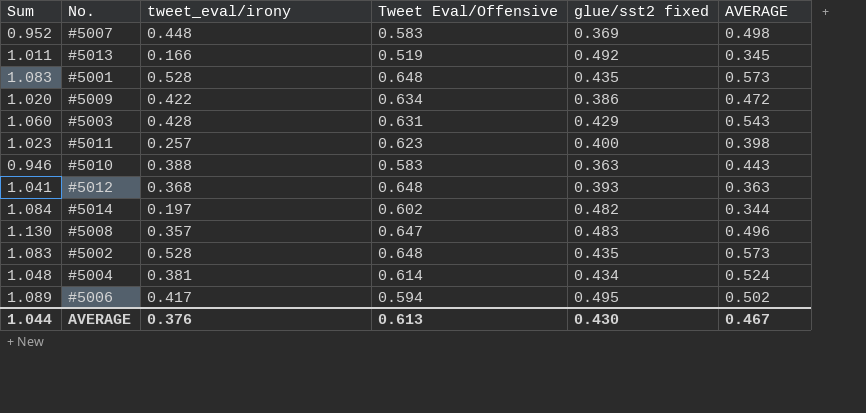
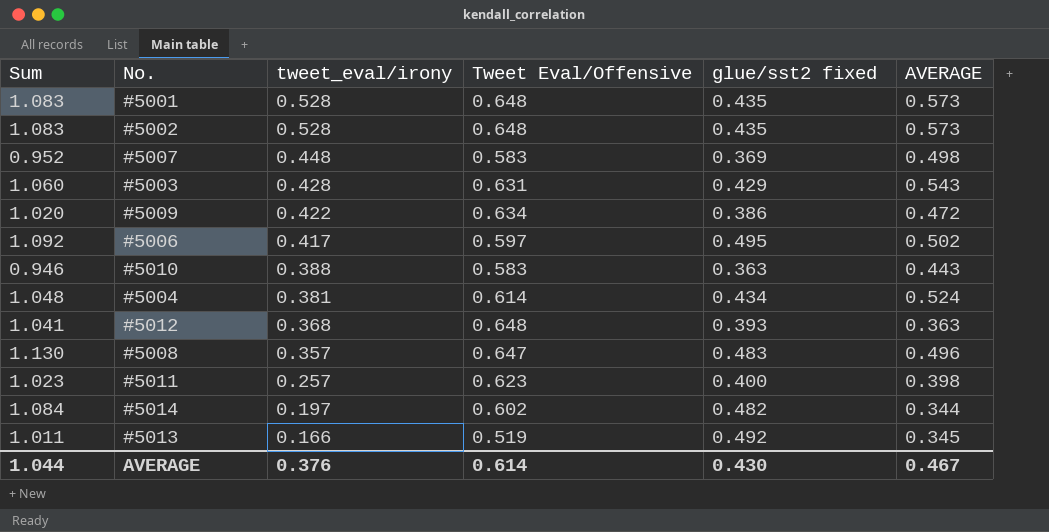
row order: none -> tweet_eval/irony descending
#5006 | Sum: 1.089 -> 1.092
#5006 | Tweet Eval/Offensive: 0.594 -> 0.597
AVERAGE | Tweet Eval/Offensive: 0.613 -> 0.614

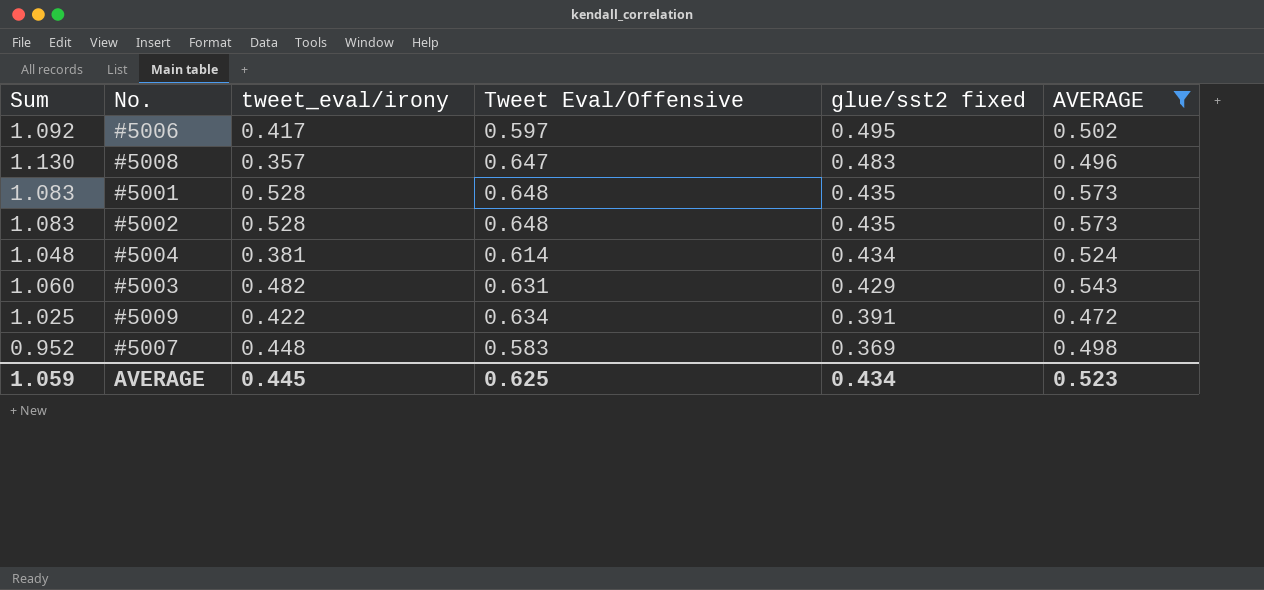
filter: none -> AVERAGE >= 0.472
row order: tweet_eval/irony descending -> glue/sst2 fixed descending
#5003 | tweet_eval/irony: 0.428 -> 0.482
#5009 | Sum: 1.020 -> 1.025
#5009 | glue/sst2 fixed: 0.386 -> 0.391
AVERAGE | Sum: 1.044 -> 1.059
AVERAGE | tweet_eval/irony: 0.376 -> 0.445
AVERAGE | Tweet Eval/Offensive: 0.614 -> 0.625
AVERAGE | glue/sst2 fixed: 0.430 -> 0.434
AVERAGE | AVERAGE: 0.467 -> 0.523

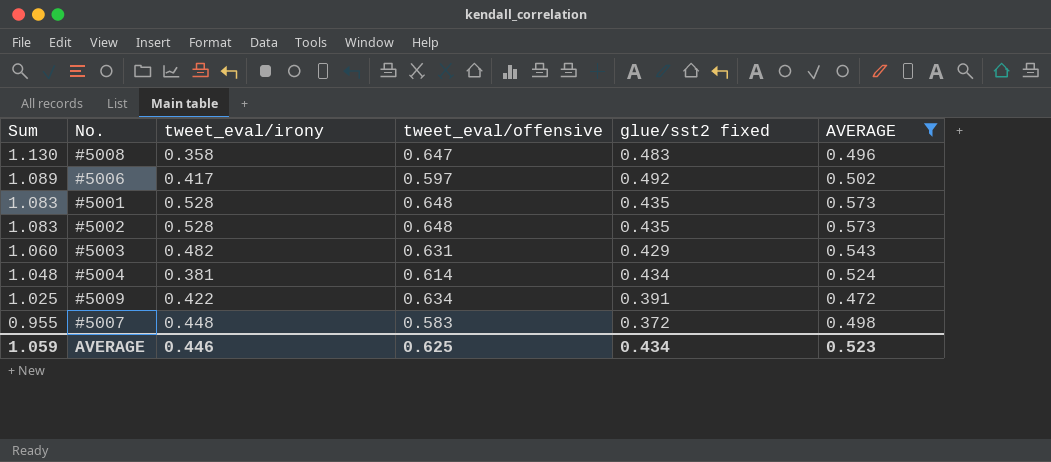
row order: glue/sst2 fixed descending -> Sum descending
column name: Tweet Eval/Offensive -> tweet_eval/offensive
#5008 | tweet_eval/irony: 0.357 -> 0.358
#5006 | Sum: 1.092 -> 1.089
#5006 | glue/sst2 fixed: 0.495 -> 0.492
#5007 | Sum: 0.952 -> 0.955
#5007 | glue/sst2 fixed: 0.369 -> 0.372
AVERAGE | tweet_eval/irony: 0.445 -> 0.446

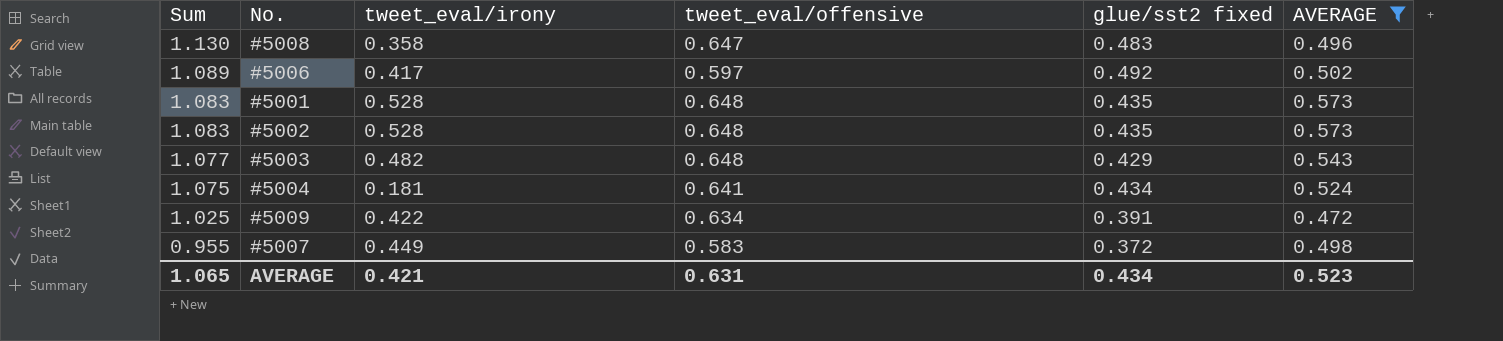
#5003 | Sum: 1.060 -> 1.077
#5003 | tweet_eval/offensive: 0.631 -> 0.648
#5004 | Sum: 1.048 -> 1.075
#5004 | tweet_eval/irony: 0.381 -> 0.181
#5004 | tweet_eval/offensive: 0.614 -> 0.641
#5007 | tweet_eval/irony: 0.448 -> 0.449
AVERAGE | Sum: 1.059 -> 1.065
AVERAGE | tweet_eval/irony: 0.446 -> 0.421
AVERAGE | tweet_eval/offensive: 0.625 -> 0.631

